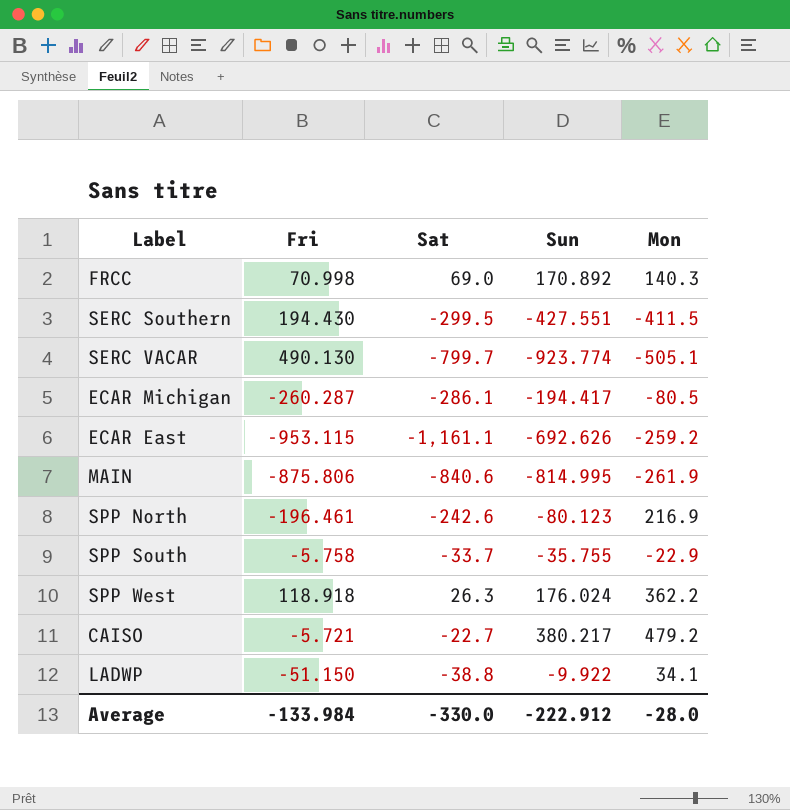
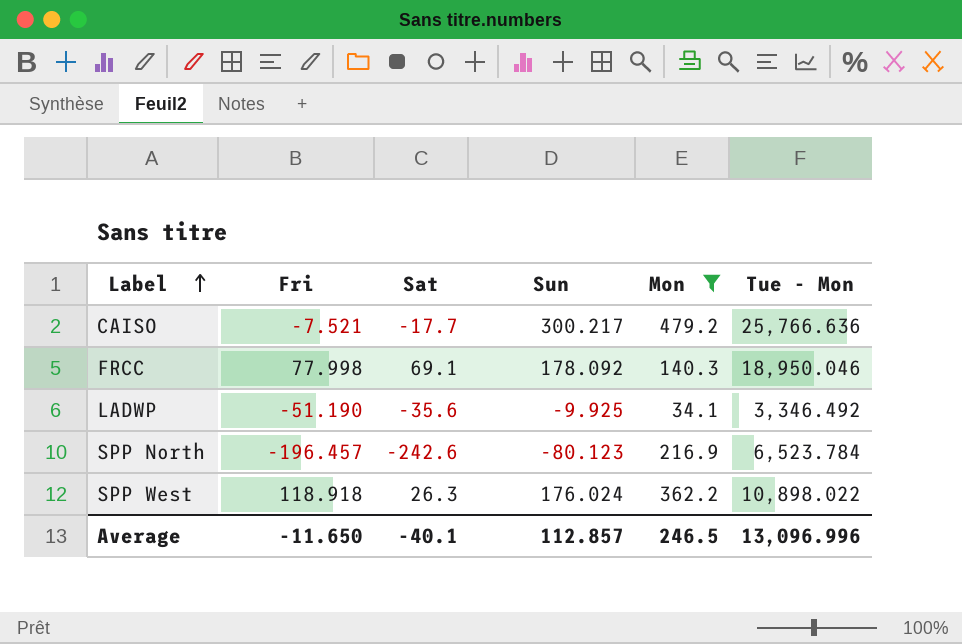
filter: none -> Mon >= 34.1
row order: none -> Label ascending
column Tue - Mon | position: none -> 6
CAISO | Fri: -5.721 -> -7.521
CAISO | Sat: -22.7 -> -17.7
CAISO | Sun: 380.217 -> 300.217
FRCC | Fri: 70.998 -> 77.998
FRCC | Sat: 69.0 -> 69.1
FRCC | Sun: 170.892 -> 178.092
LADWP | Fri: -51.150 -> -51.190
LADWP | Sat: -38.8 -> -35.6
LADWP | Sun: -9.922 -> -9.925
SPP North | Fri: -196.461 -> -196.457
Average | Fri: -133.984 -> -11.650
Average | Sat: -330.0 -> -40.1
Average | Sun: -222.912 -> 112.857
Average | Mon: -28.0 -> 246.5

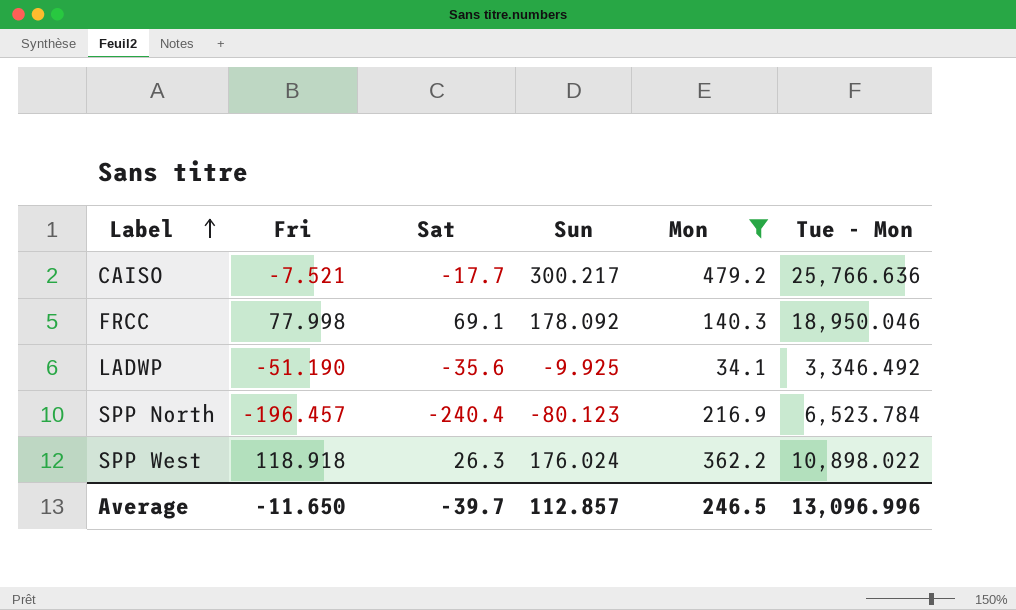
SPP North | Sat: -242.6 -> -240.4
Average | Sat: -40.1 -> -39.7

